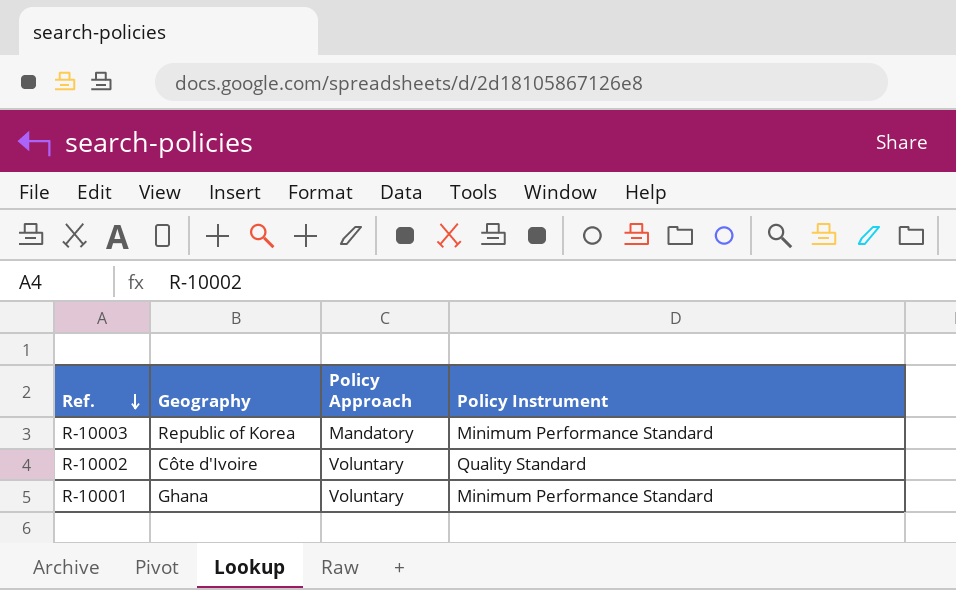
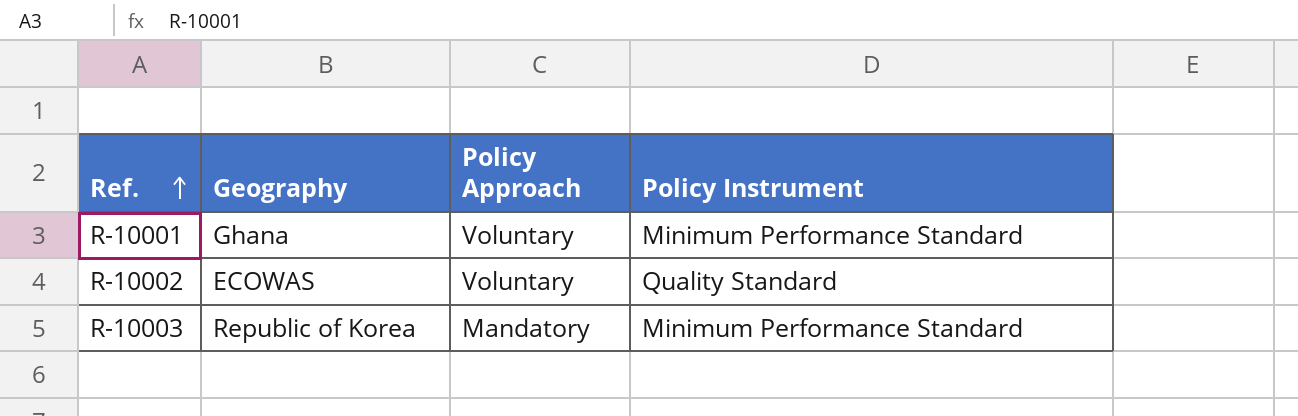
row order: Ref. descending -> Ref. ascending
R-10002 | Geography: Côte d'Ivoire -> ECOWAS

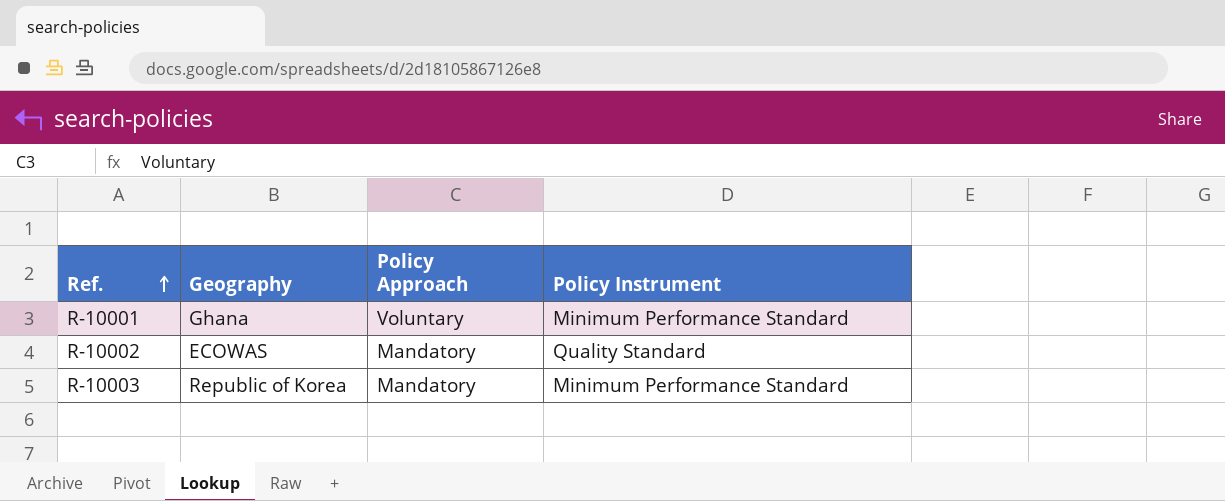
R-10002 | Policy Approach: Voluntary -> Mandatory

